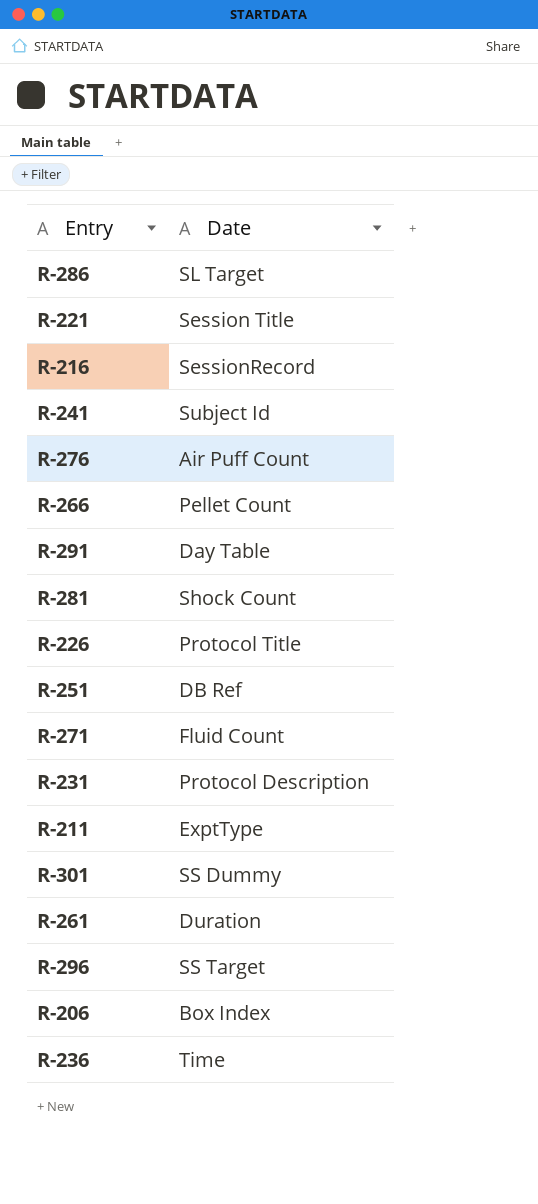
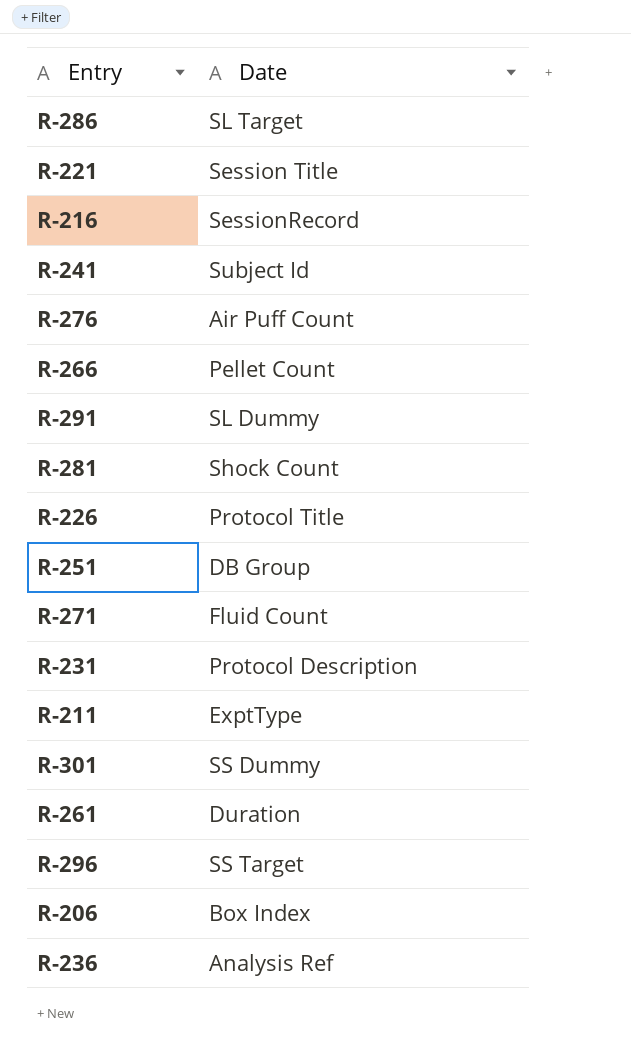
R-291 | Date: Day Table -> SL Dummy
R-251 | Date: DB Ref -> DB Group
R-236 | Date: Time -> Analysis Ref

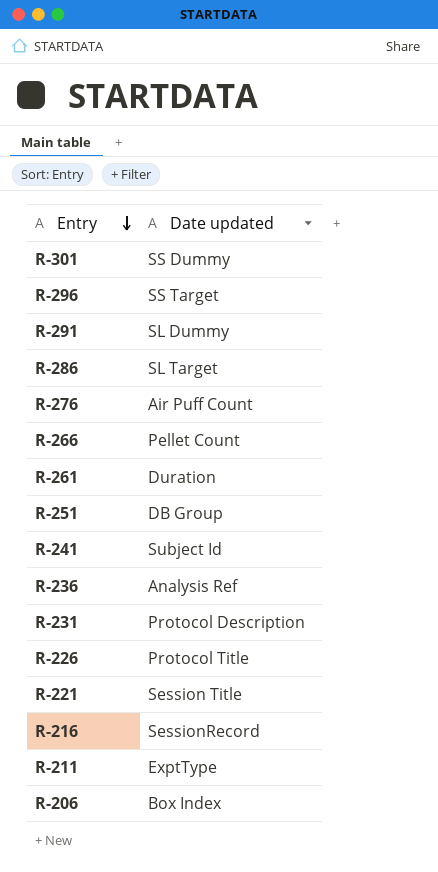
row order: none -> Entry descending
column name: Date -> Date updated
row R-281: Shock Count -> none
row R-271: Fluid Count -> none

